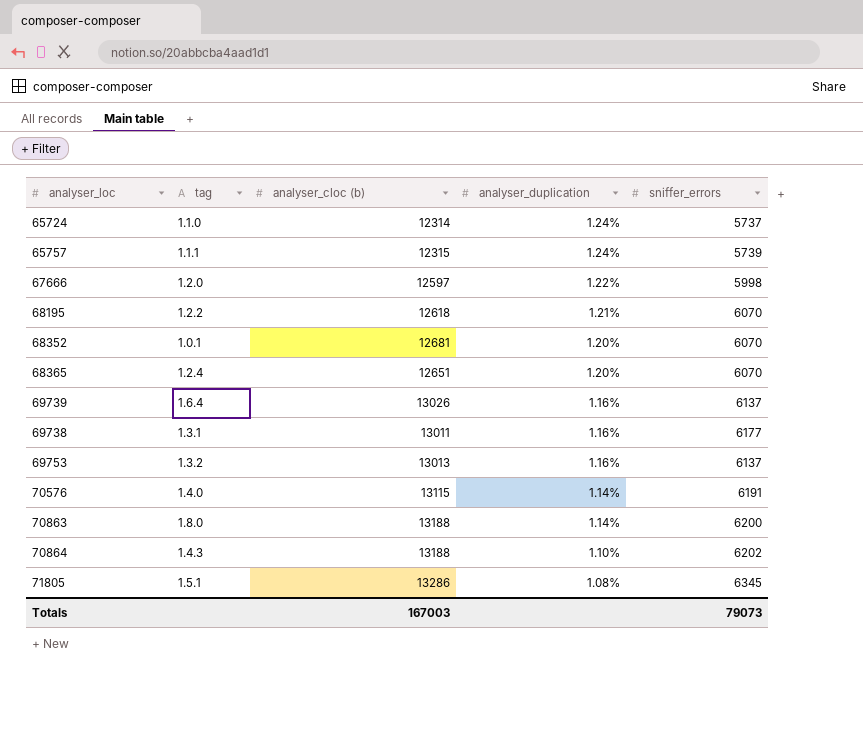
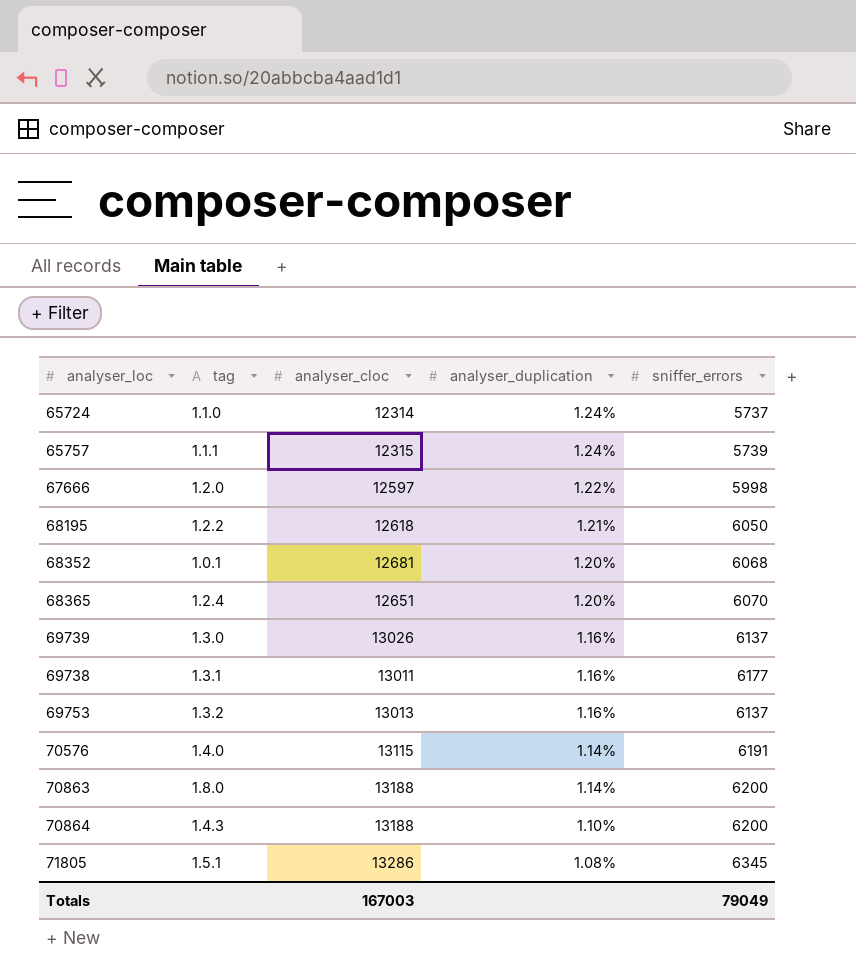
column name: analyser_cloc (b) -> analyser_cloc
68195 | sniffer_errors: 6070 -> 6050
68352 | sniffer_errors: 6070 -> 6068
69739 | tag: 1.6.4 -> 1.3.0
70864 | sniffer_errors: 6202 -> 6200
Totals | sniffer_errors: 79073 -> 79049

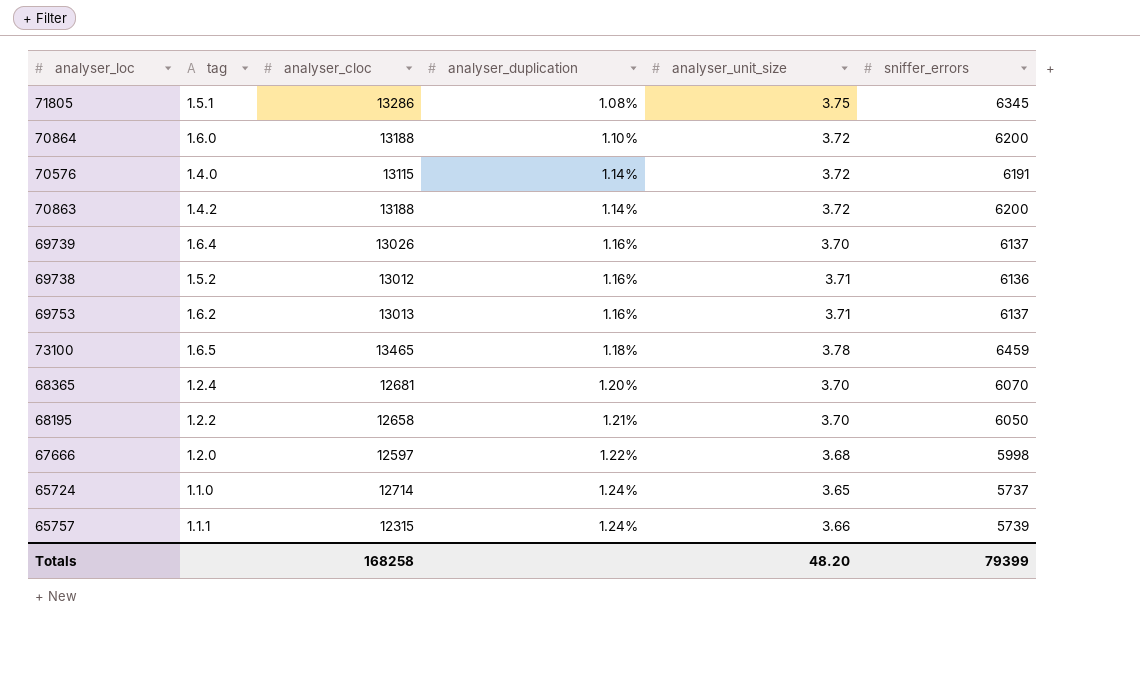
row order: analyser_duplication descending -> analyser_duplication ascending
column analyser_unit_size | position: none -> 5
row 68352: 1.0.1 | 12681 | 1.20% | 6068 -> none
70864 | tag: 1.4.3 -> 1.6.0
70863 | tag: 1.8.0 -> 1.4.2
69739 | tag: 1.3.0 -> 1.6.4
69738 | tag: 1.3.1 -> 1.5.2
69738 | analyser_cloc: 13011 -> 13012
69738 | sniffer_errors: 6177 -> 6136
69753 | tag: 1.3.2 -> 1.6.2
row 73100: none -> 1.6.5 | 13465 | 1.18% | 3.78 | 6459
68365 | analyser_cloc: 12651 -> 12681
68195 | analyser_cloc: 12618 -> 12658
65724 | analyser_cloc: 12314 -> 12714
Totals | analyser_cloc: 167003 -> 168258
Totals | sniffer_errors: 79049 -> 79399

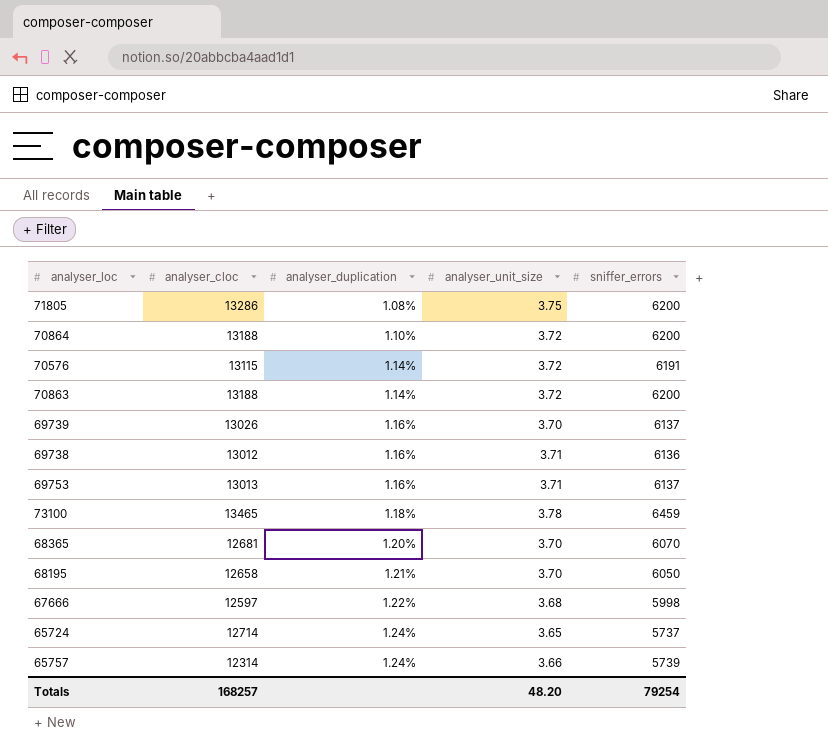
column tag | position: 2 -> none
71805 | sniffer_errors: 6345 -> 6200
65757 | analyser_cloc: 12315 -> 12314
Totals | analyser_cloc: 168258 -> 168257
Totals | sniffer_errors: 79399 -> 79254

